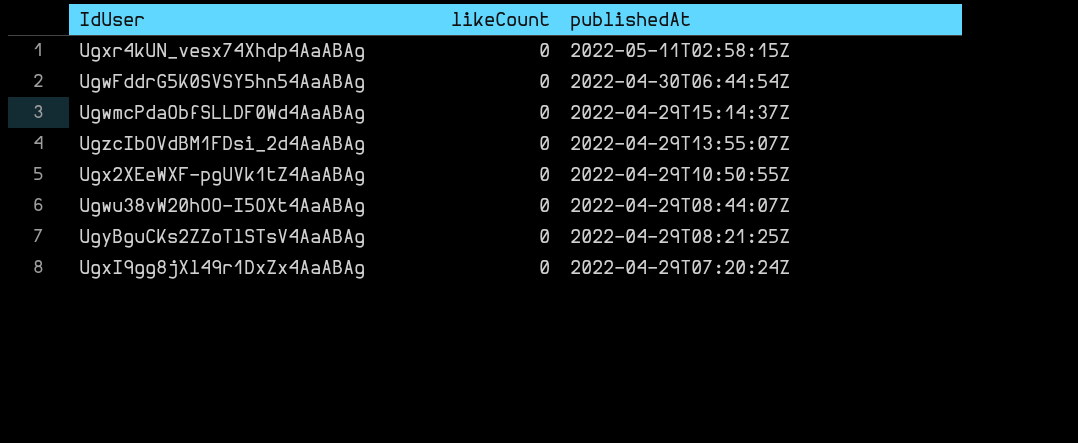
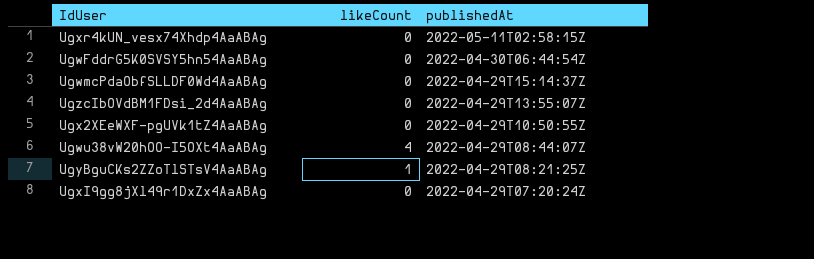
Ugwu38vW20hOO-I5OXt4AaABAg | likeCount: 0 -> 4
UgyBguCKs2ZZoTlSTsV4AaABAg | likeCount: 0 -> 1

